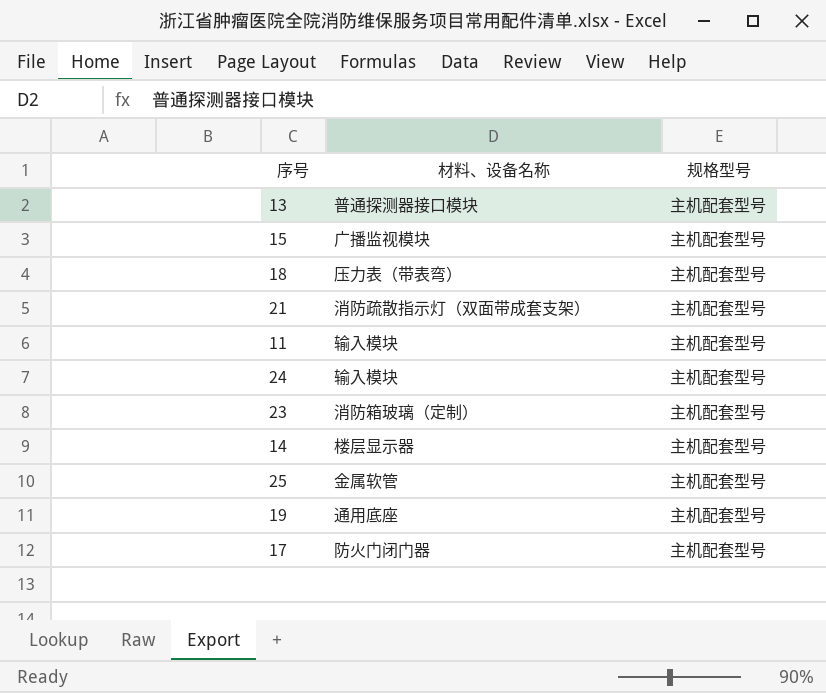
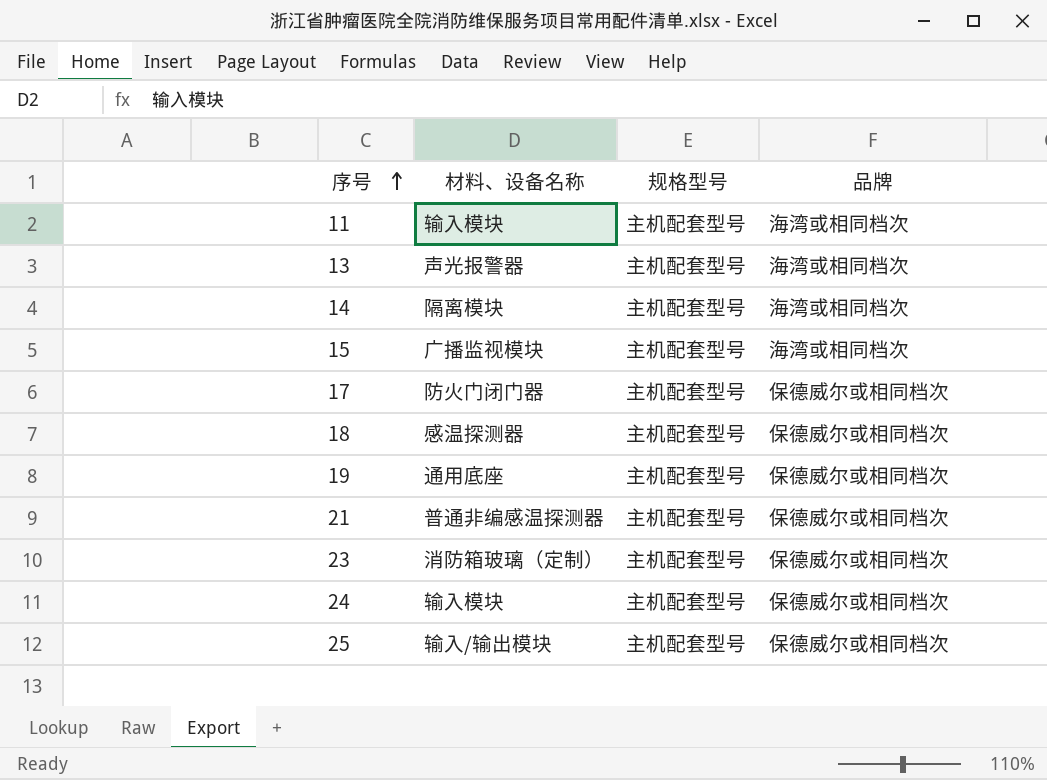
row order: none -> 序号 ascending
column 品牌 | position: none -> 4
13 | 材料、设备名称: 普通探测器接口模块 -> 声光报警器
14 | 材料、设备名称: 楼层显示器 -> 隔离模块
18 | 材料、设备名称: 压力表（带表弯） -> 感温探测器
21 | 材料、设备名称: 消防疏散指示灯（双面带成套支架） -> 普通非编感温探测器
25 | 材料、设备名称: 金属软管 -> 输入/输出模块

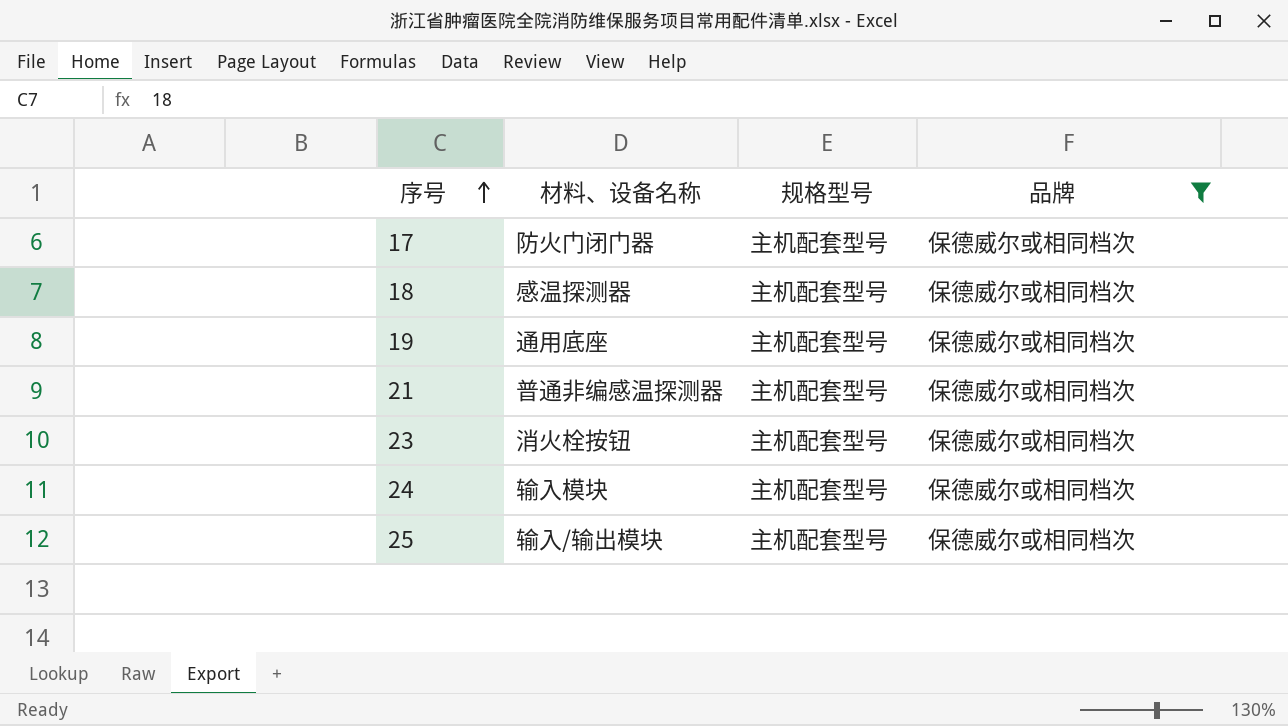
filter: none -> 品牌 = 保德威尔或相同档次
23 | 材料、设备名称: 消防箱玻璃（定制） -> 消火栓按钮

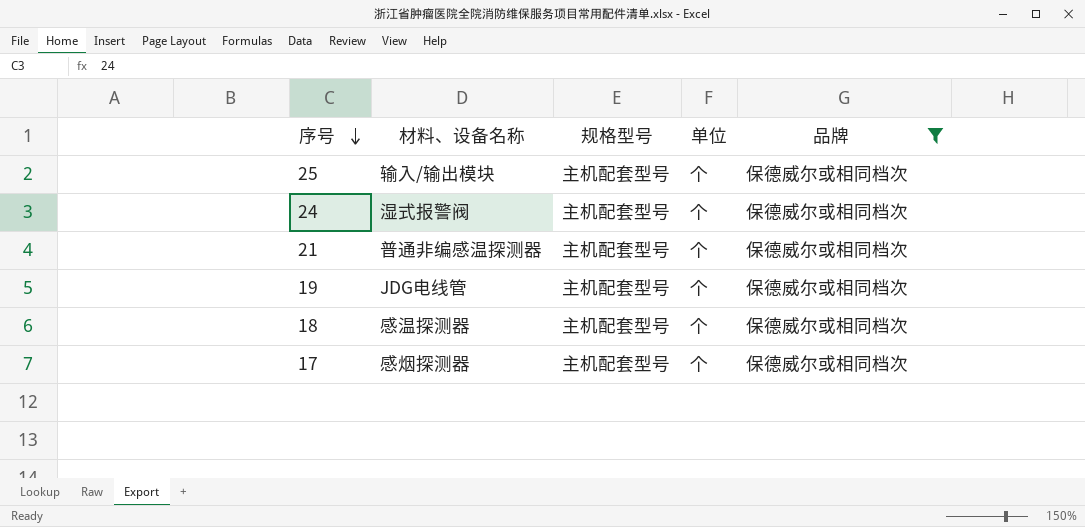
row order: 序号 ascending -> 序号 descending
column 单位 | position: none -> 4
row 23: 消火栓按钮 | 主机配套型号 | 保德威尔或相同档次 -> none
24 | 材料、设备名称: 输入模块 -> 湿式报警阀
19 | 材料、设备名称: 通用底座 -> JDG电线管
17 | 材料、设备名称: 防火门闭门器 -> 感烟探测器

